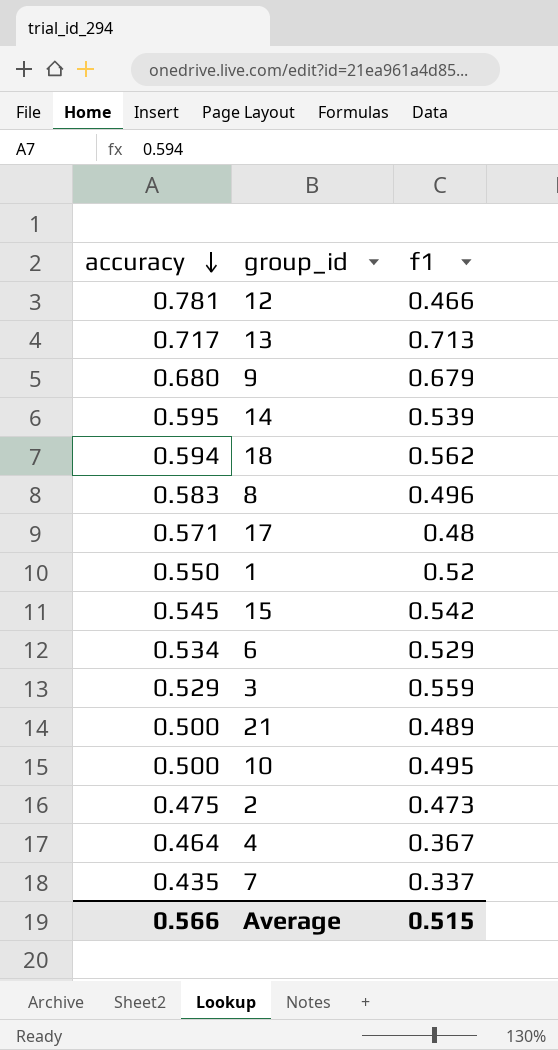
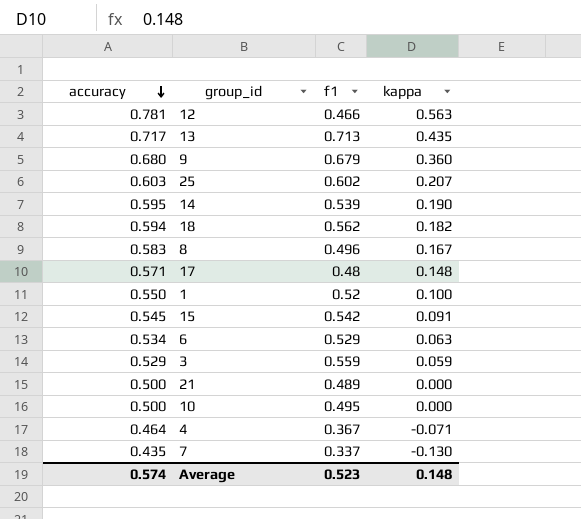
column kappa | position: none -> 4
row 2: 0.475 | 0.473 -> none
row 25: none -> 0.603 | 0.602 | 0.207
Average | accuracy: 0.566 -> 0.574
Average | f1: 0.515 -> 0.523

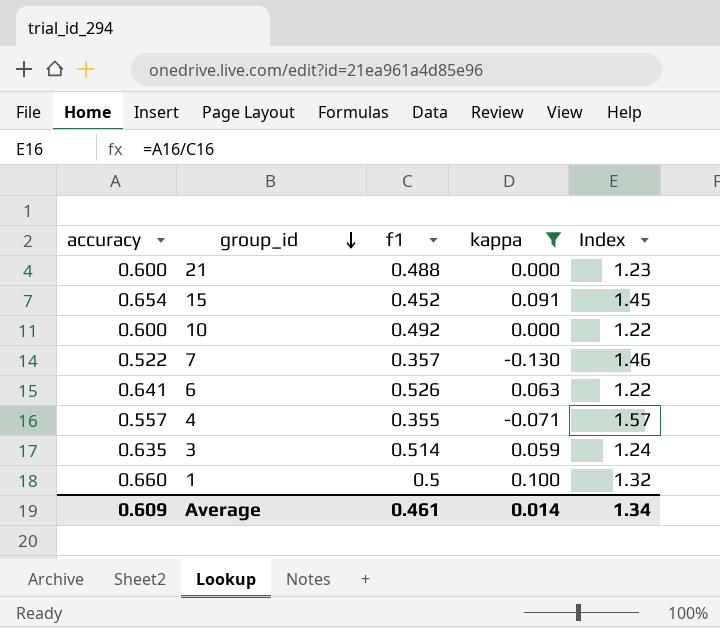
filter: none -> kappa <= 0.100
row order: accuracy descending -> group_id descending
column Index | formula: none -> [accuracy] / [f1]
21 | accuracy: 0.500 -> 0.600
21 | f1: 0.489 -> 0.488
15 | accuracy: 0.545 -> 0.654
15 | f1: 0.542 -> 0.452
10 | accuracy: 0.500 -> 0.600
10 | f1: 0.495 -> 0.492
7 | accuracy: 0.435 -> 0.522
7 | f1: 0.337 -> 0.357
6 | accuracy: 0.534 -> 0.641
6 | f1: 0.529 -> 0.526
4 | accuracy: 0.464 -> 0.557
4 | f1: 0.367 -> 0.355
3 | accuracy: 0.529 -> 0.635
3 | f1: 0.559 -> 0.514
1 | accuracy: 0.550 -> 0.660
1 | f1: 0.52 -> 0.5
Average | accuracy: 0.574 -> 0.609
Average | f1: 0.523 -> 0.461
Average | kappa: 0.148 -> 0.014

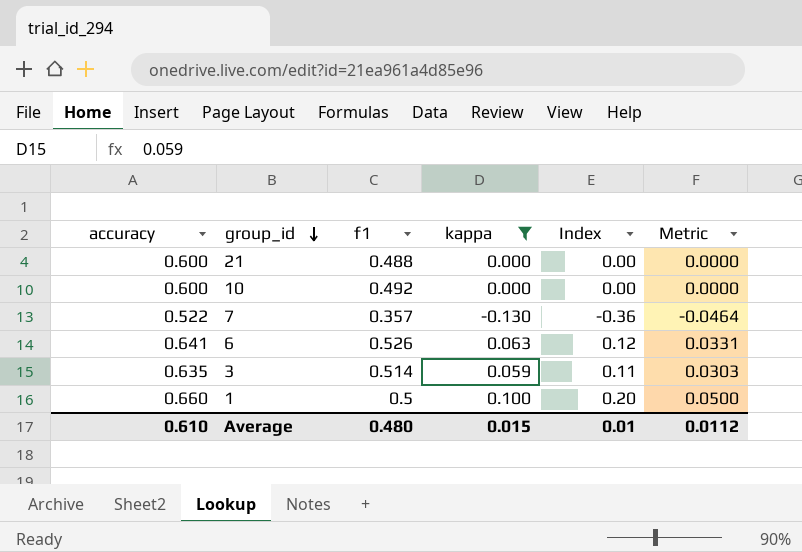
column Index | formula: [accuracy] / [f1] -> [kappa] / [f1]
column Metric | formula: none -> [f1] * [kappa]
row 15: 0.654 | 0.452 | 0.091 | 1.45 -> none
row 4: 0.557 | 0.355 | -0.071 | 1.57 -> none
Average | accuracy: 0.609 -> 0.610
Average | f1: 0.461 -> 0.480
Average | kappa: 0.014 -> 0.015
Average | Index: 1.34 -> 0.01

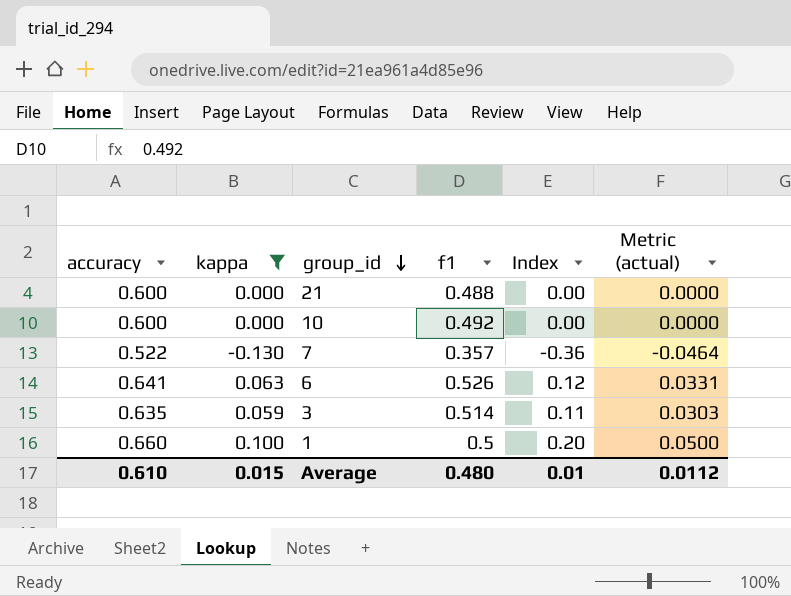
column kappa | position: 4 -> 2
column name: Metric -> Metric (actual)

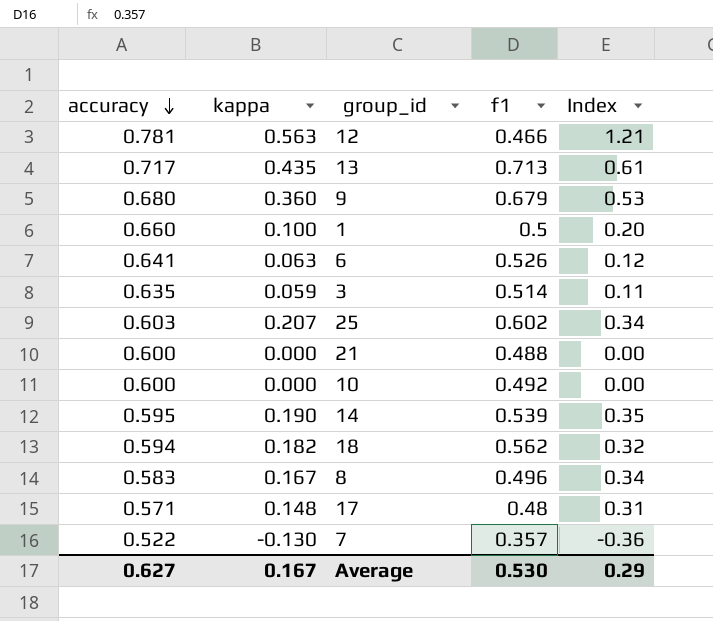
filter: kappa <= 0.100 -> none
row order: group_id descending -> accuracy descending
column Metric (actual) | formula: [kappa] * [f1] -> none
Average | accuracy: 0.610 -> 0.627
Average | kappa: 0.015 -> 0.167
Average | f1: 0.480 -> 0.530
Average | Index: 0.01 -> 0.29

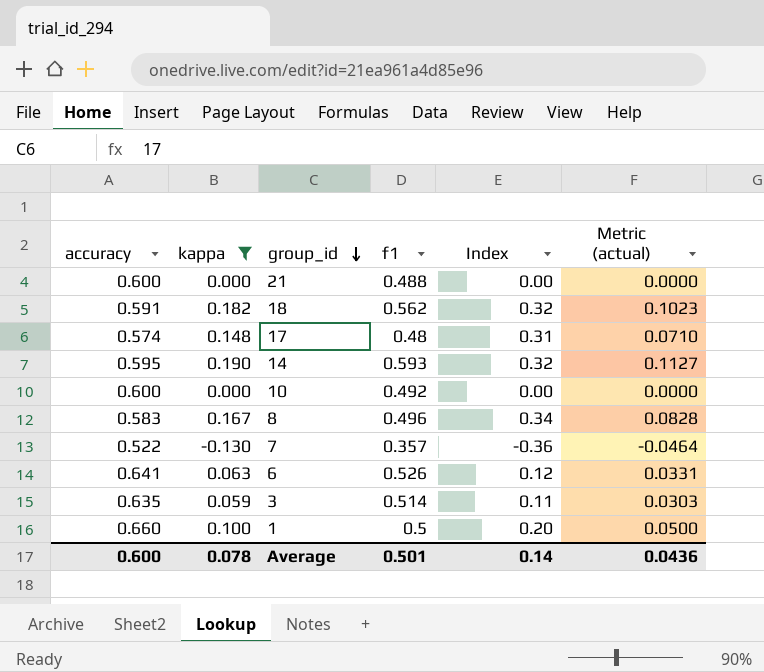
filter: none -> kappa <= 0.190
row order: accuracy descending -> group_id descending
column Metric (actual) | formula: none -> [kappa] * [f1]
18 | accuracy: 0.594 -> 0.591
17 | accuracy: 0.571 -> 0.574
14 | f1: 0.539 -> 0.593
14 | Index: 0.35 -> 0.32
Average | accuracy: 0.627 -> 0.600
Average | kappa: 0.167 -> 0.078
Average | f1: 0.530 -> 0.501
Average | Index: 0.29 -> 0.14

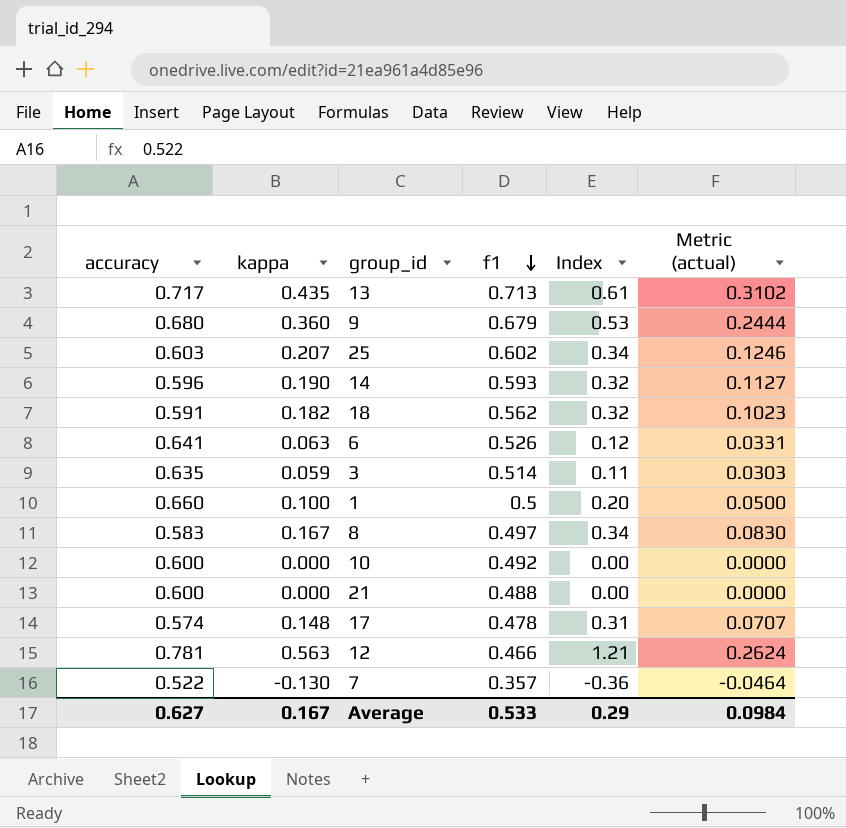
filter: kappa <= 0.190 -> none
row order: group_id descending -> f1 descending
14 | accuracy: 0.595 -> 0.596
8 | f1: 0.496 -> 0.497
8 | Metric (actual): 0.0828 -> 0.0830
17 | f1: 0.48 -> 0.478
17 | Metric (actual): 0.0710 -> 0.0707
Average | accuracy: 0.600 -> 0.627
Average | kappa: 0.078 -> 0.167
Average | f1: 0.501 -> 0.533
Average | Index: 0.14 -> 0.29
Average | Metric (actual): 0.0436 -> 0.0984

